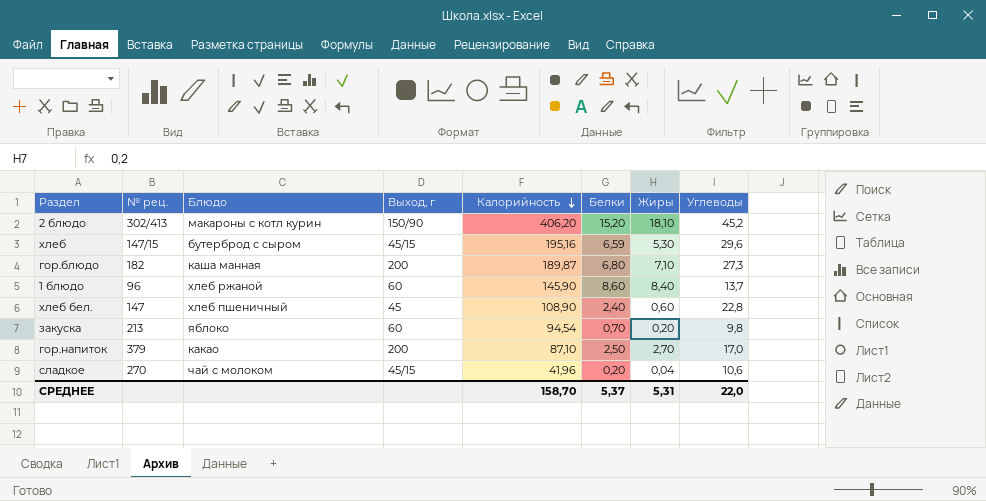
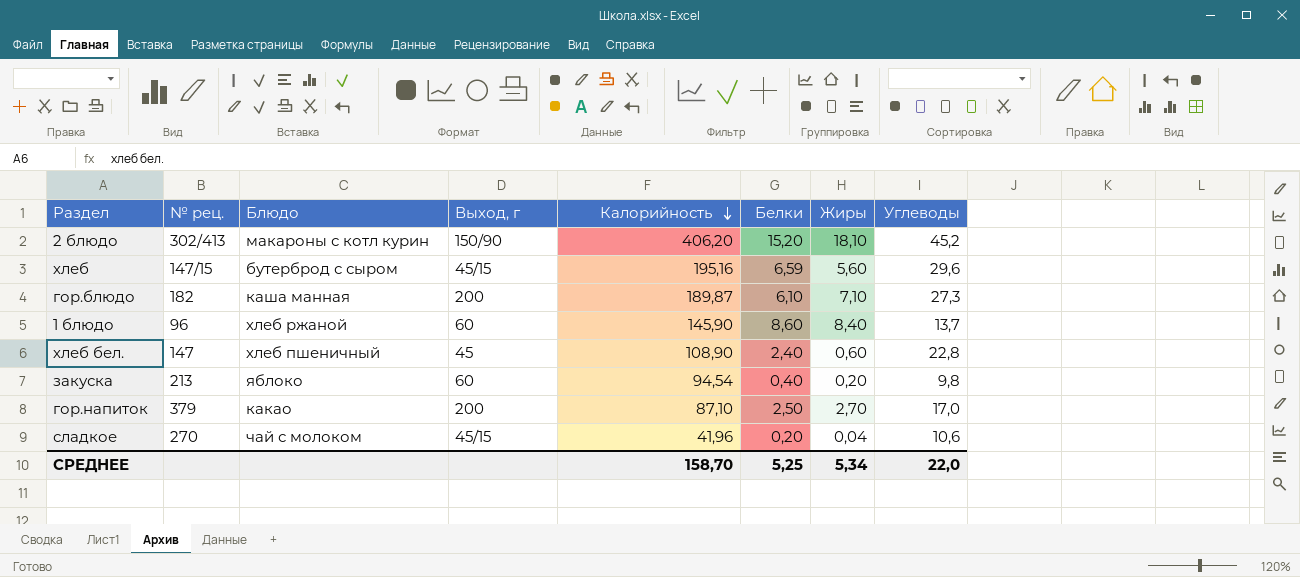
хлеб | Жиры: 5,30 -> 5,60
гор.блюдо | Белки: 6,80 -> 6,10
закуска | Белки: 0,70 -> 0,40
СРЕДНЕЕ | Белки: 5,37 -> 5,25
СРЕДНЕЕ | Жиры: 5,31 -> 5,34

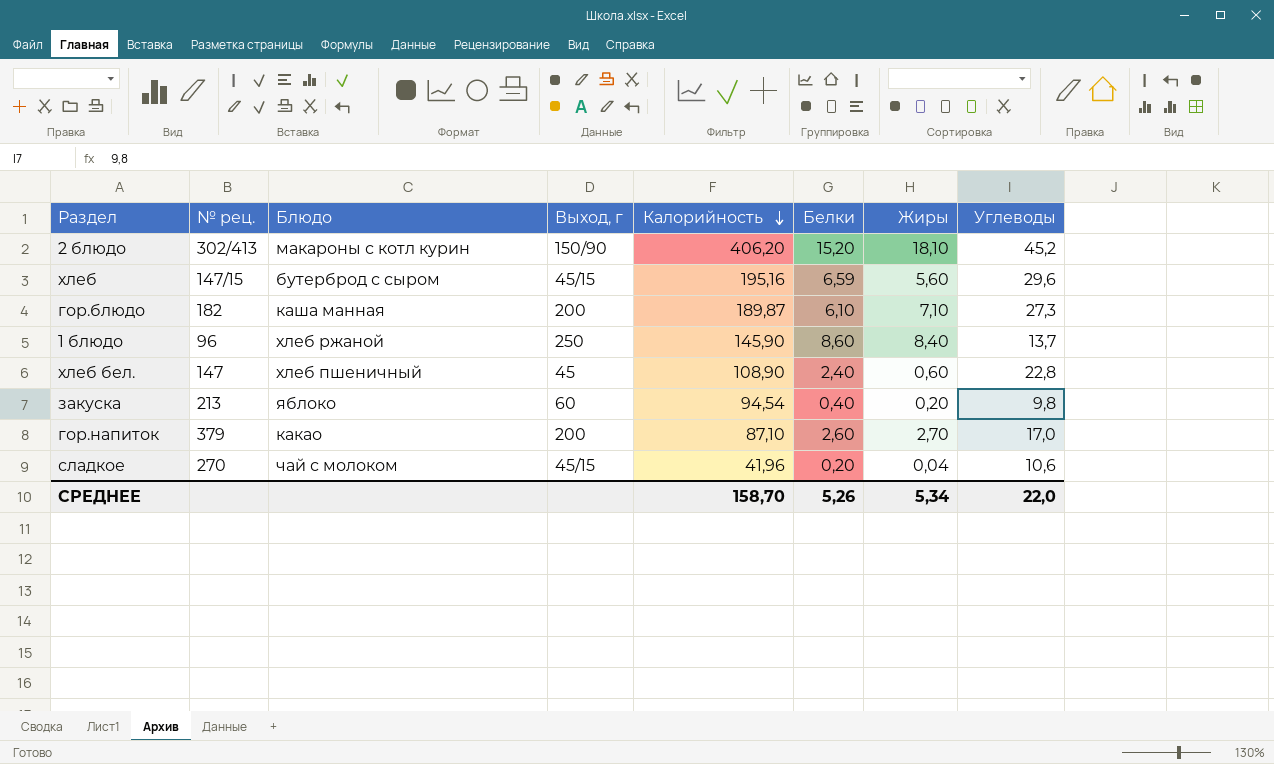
1 блюдо | Выход, г: 60 -> 250
гор.напиток | Белки: 2,50 -> 2,60
СРЕДНЕЕ | Белки: 5,25 -> 5,26

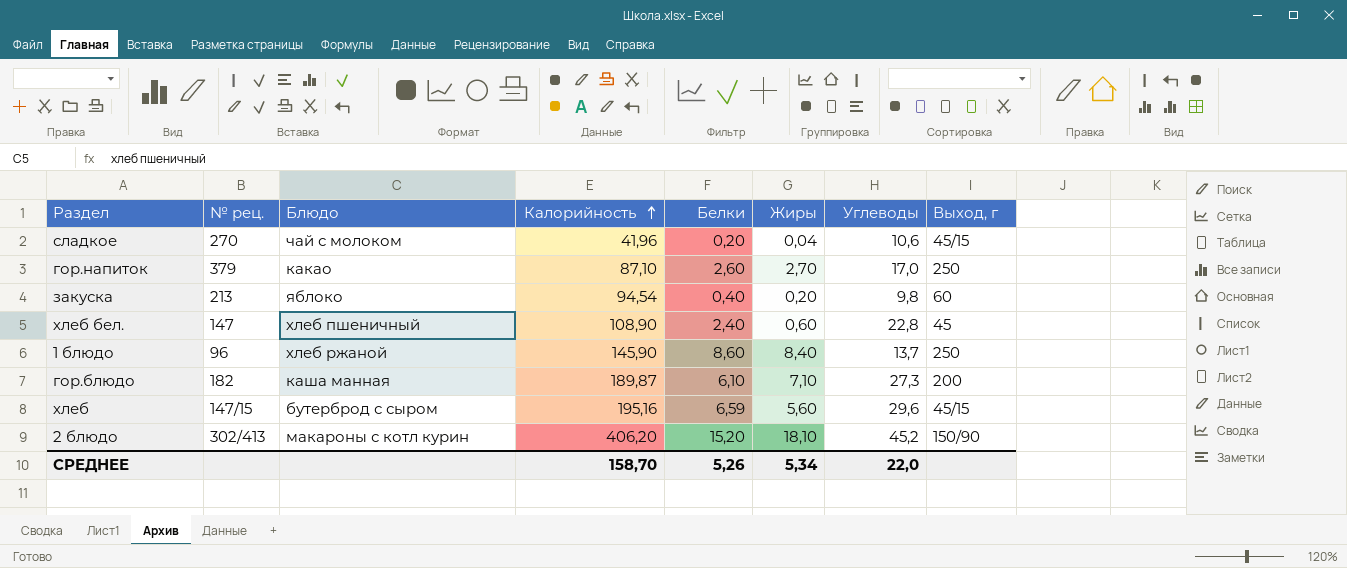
row order: Калорийность descending -> Калорийность ascending
column Выход, г | position: 4 -> 8
гор.напиток | Выход, г: 200 -> 250

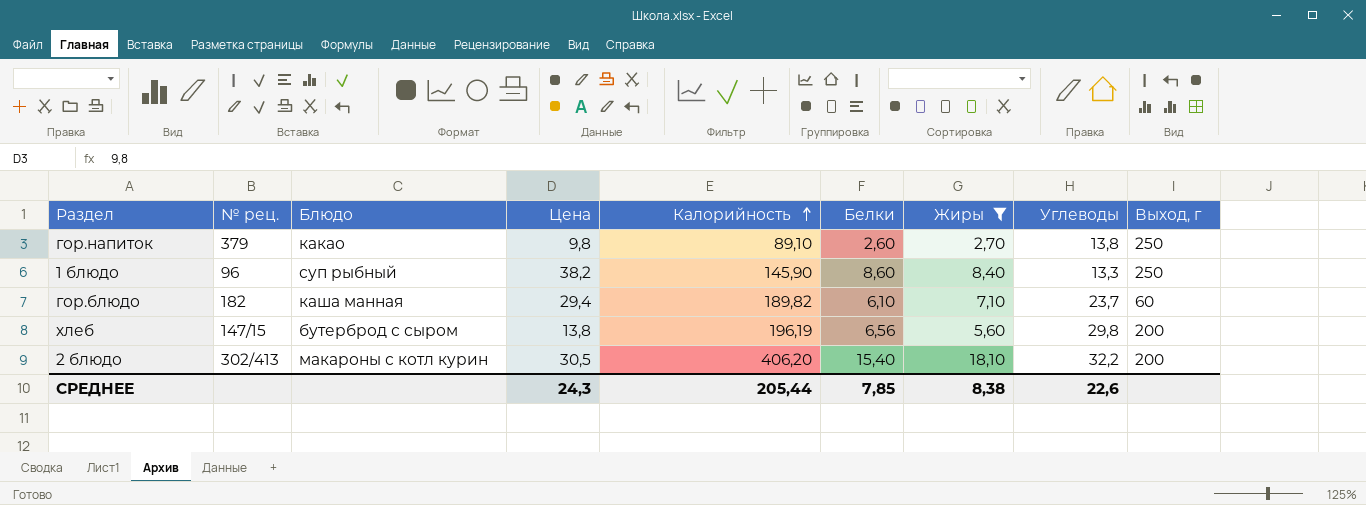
filter: none -> Жиры >= 2,70
column Цена | position: none -> 4
гор.напиток | Калорийность: 87,10 -> 89,10
гор.напиток | Углеводы: 17,0 -> 13,8
1 блюдо | Блюдо: хлеб ржаной -> суп рыбный
1 блюдо | Углеводы: 13,7 -> 13,3
гор.блюдо | Калорийность: 189,87 -> 189,82
гор.блюдо | Углеводы: 27,3 -> 23,7
гор.блюдо | Выход, г: 200 -> 60
хлеб | Калорийность: 195,16 -> 196,19
хлеб | Белки: 6,59 -> 6,56
хлеб | Углеводы: 29,6 -> 29,8
хлеб | Выход, г: 45/15 -> 200
2 блюдо | Белки: 15,20 -> 15,40
2 блюдо | Углеводы: 45,2 -> 32,2
2 блюдо | Выход, г: 150/90 -> 200
СРЕДНЕЕ | Калорийность: 158,70 -> 205,44
СРЕДНЕЕ | Белки: 5,26 -> 7,85
СРЕДНЕЕ | Жиры: 5,34 -> 8,38
СРЕДНЕЕ | Углеводы: 22,0 -> 22,6

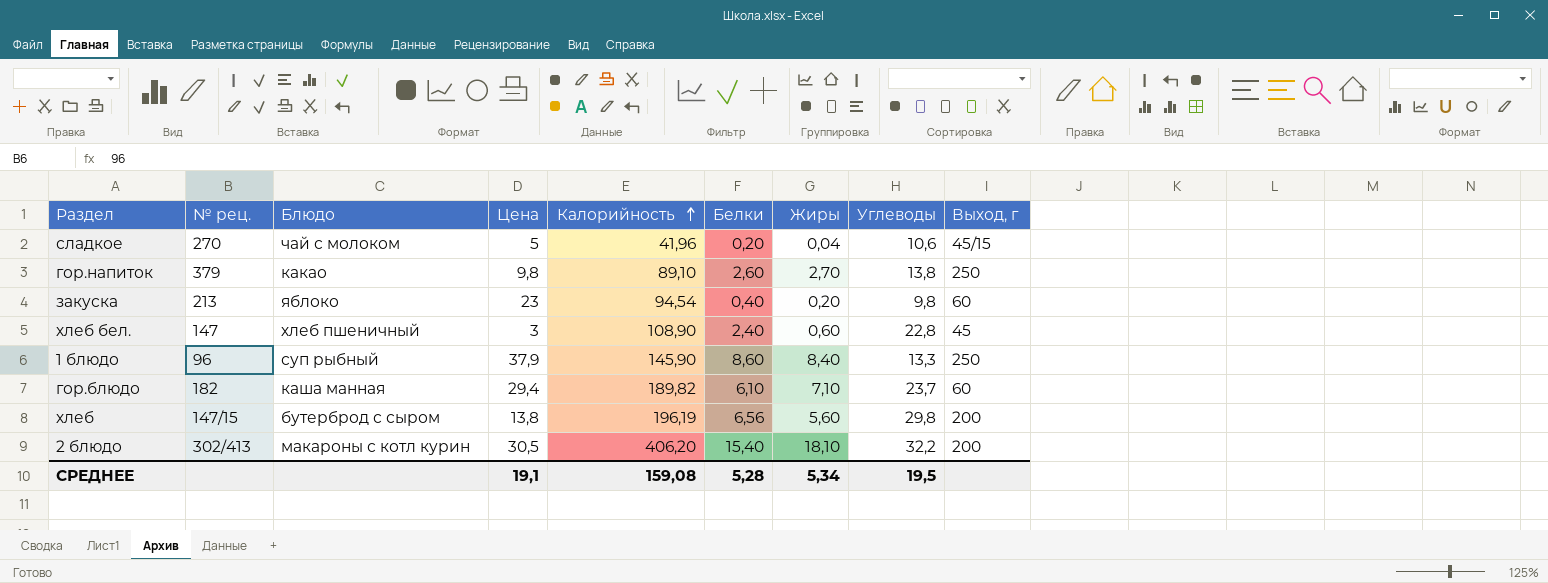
filter: Жиры >= 2,70 -> none
1 блюдо | Цена: 38,2 -> 37,9
СРЕДНЕЕ | Цена: 24,3 -> 19,1
СРЕДНЕЕ | Калорийность: 205,44 -> 159,08
СРЕДНЕЕ | Белки: 7,85 -> 5,28
СРЕДНЕЕ | Жиры: 8,38 -> 5,34
СРЕДНЕЕ | Углеводы: 22,6 -> 19,5

